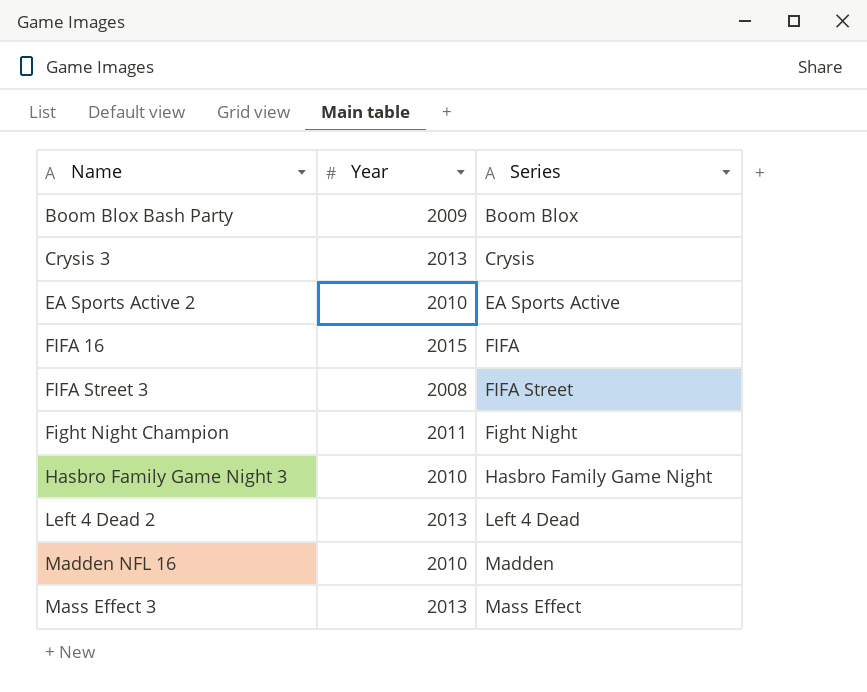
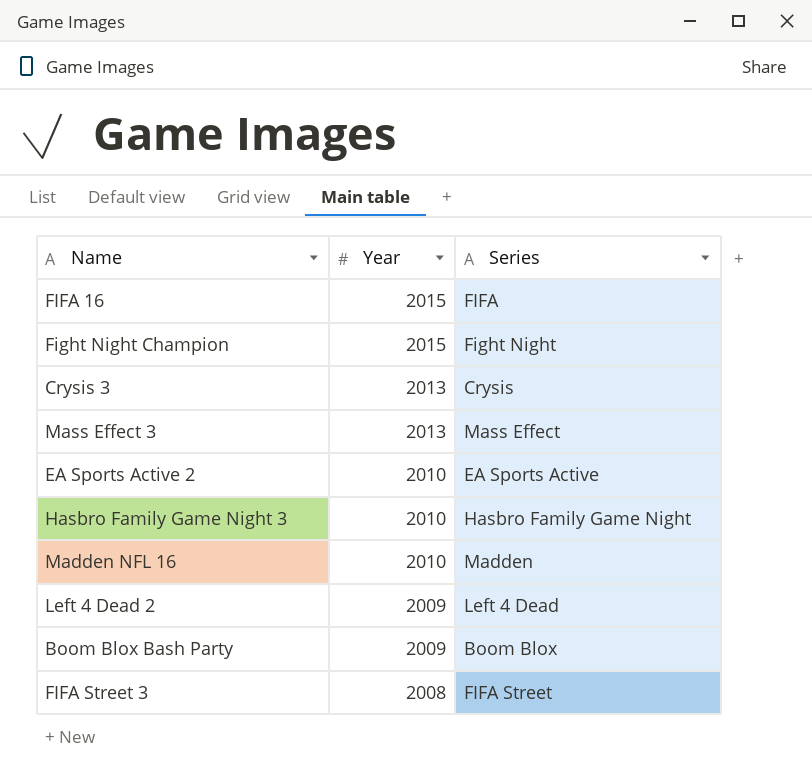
row order: Name ascending -> Year descending
Fight Night Champion | Year: 2011 -> 2015
Left 4 Dead 2 | Year: 2013 -> 2009

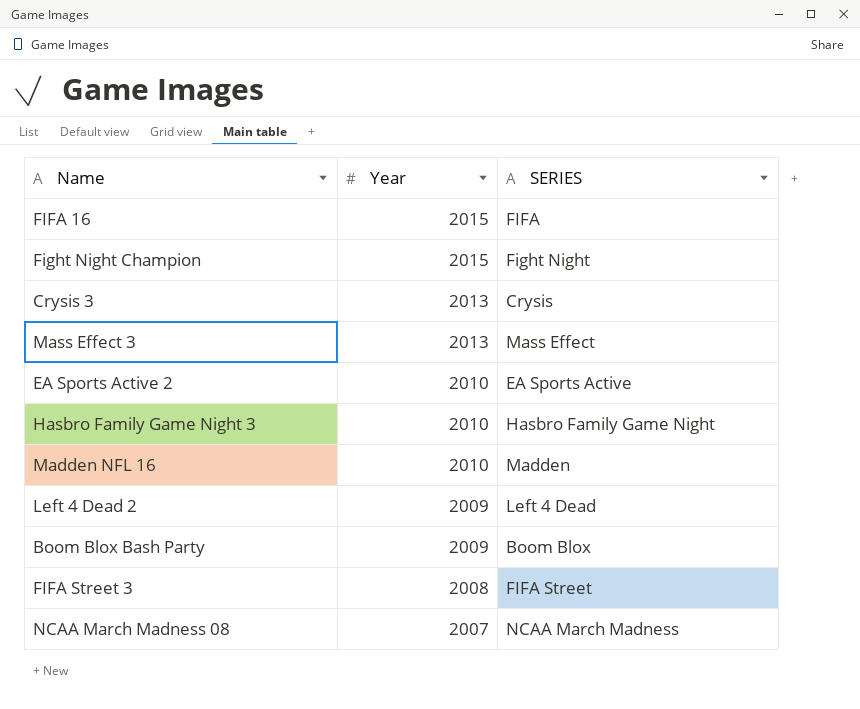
column name: Series -> SERIES
row NCAA March Madness 08: none -> 2007 | NCAA March Madness

